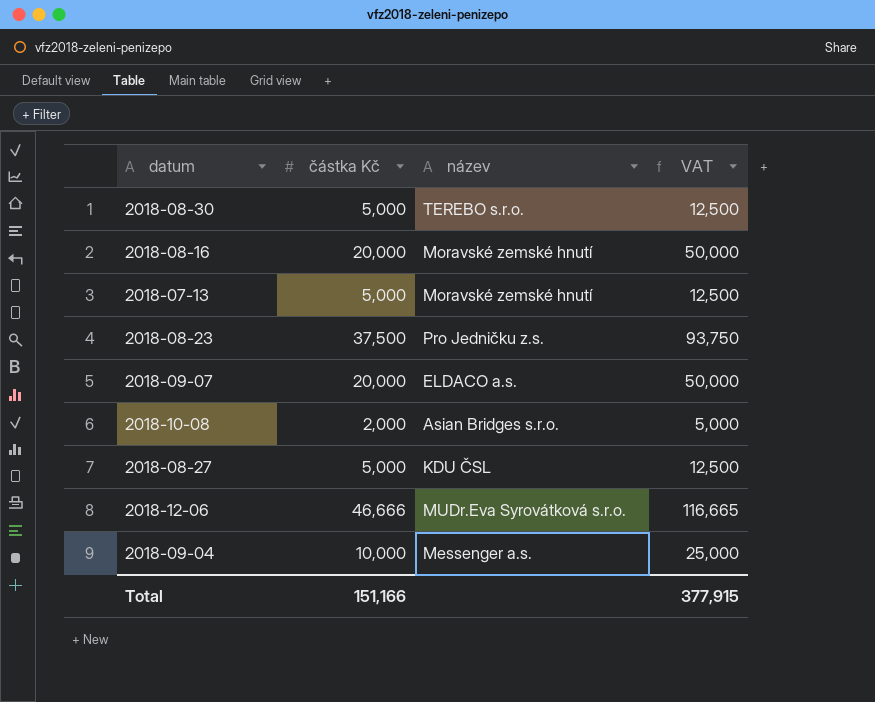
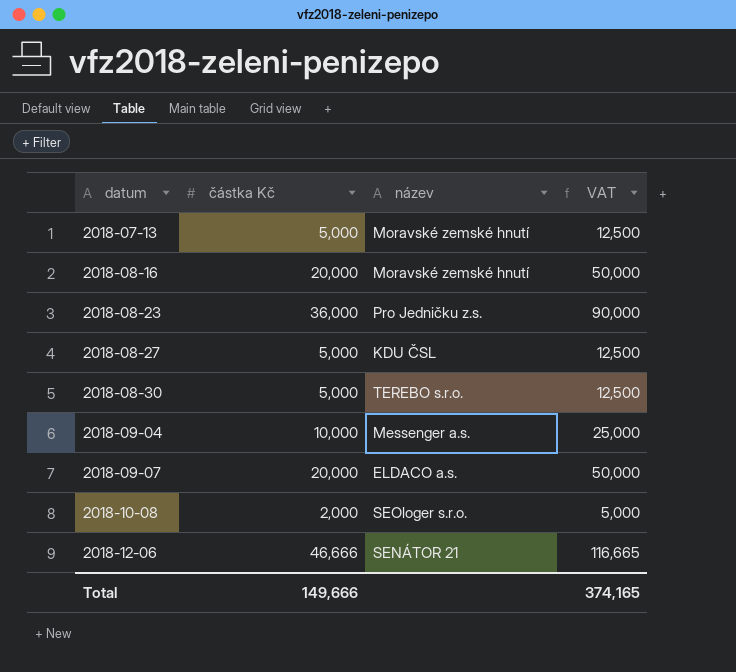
row order: none -> datum ascending
2018-08-23 | částka Kč: 37,500 -> 36,000
2018-08-23 | VAT: 93,750 -> 90,000
2018-10-08 | název: Asian Bridges s.r.o. -> SEOloger s.r.o.
2018-12-06 | název: MUDr.Eva Syrovátková s.r.o. -> SENÁTOR 21
Total | částka Kč: 151,166 -> 149,666
Total | VAT: 377,915 -> 374,165

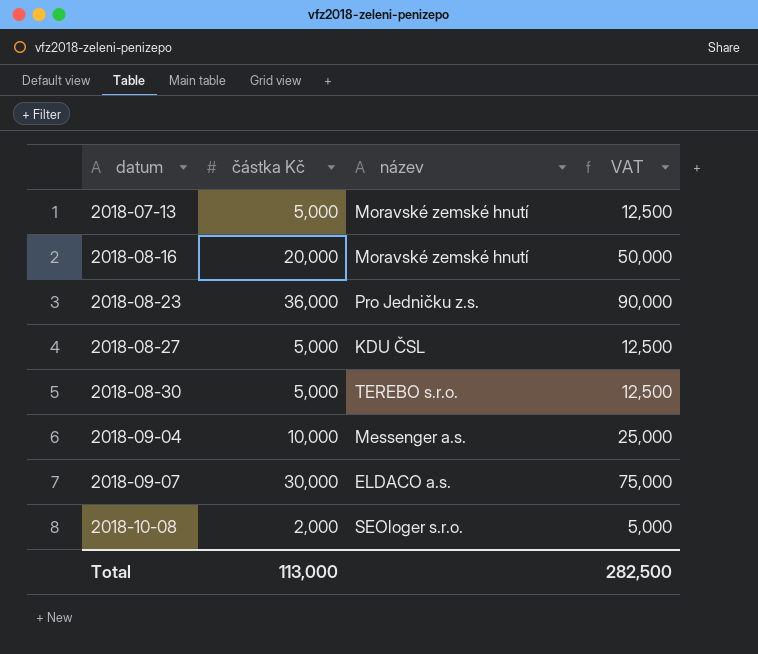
row 2018-12-06: 46,666 | SENÁTOR 21 | 116,665 -> none
2018-09-07 | částka Kč: 20,000 -> 30,000
2018-09-07 | VAT: 50,000 -> 75,000
Total | částka Kč: 149,666 -> 113,000
Total | VAT: 374,165 -> 282,500

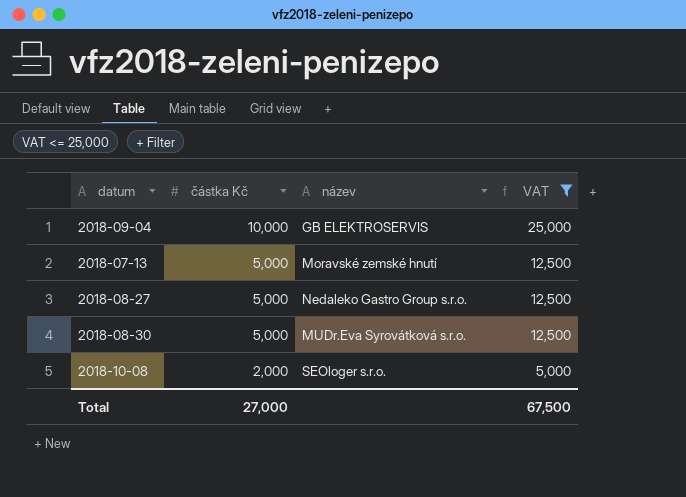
filter: none -> VAT <= 25,000
row order: datum ascending -> částka Kč descending
2018-09-04 | název: Messenger a.s. -> GB ELEKTROSERVIS
2018-08-27 | název: KDU ČSL -> Nedaleko Gastro Group s.r.o.
2018-08-30 | název: TEREBO s.r.o. -> MUDr.Eva Syrovátková s.r.o.
Total | částka Kč: 113,000 -> 27,000
Total | VAT: 282,500 -> 67,500

